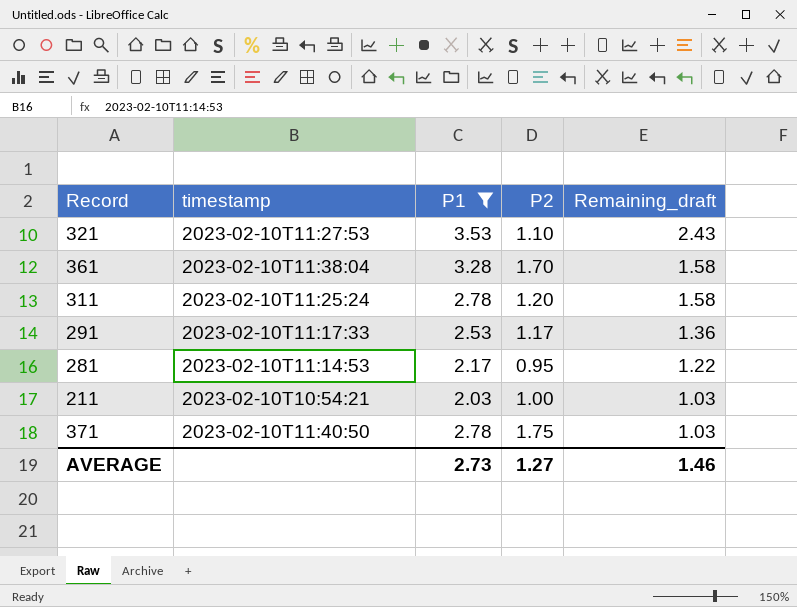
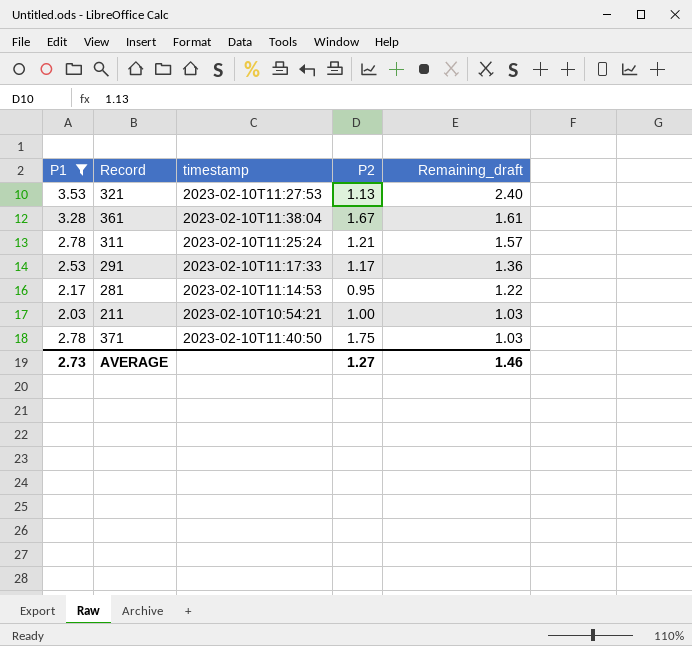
column P1 | position: 3 -> 1
321 | P2: 1.10 -> 1.13
321 | Remaining_draft: 2.43 -> 2.40
361 | P2: 1.70 -> 1.67
361 | Remaining_draft: 1.58 -> 1.61
311 | P2: 1.20 -> 1.21
311 | Remaining_draft: 1.58 -> 1.57

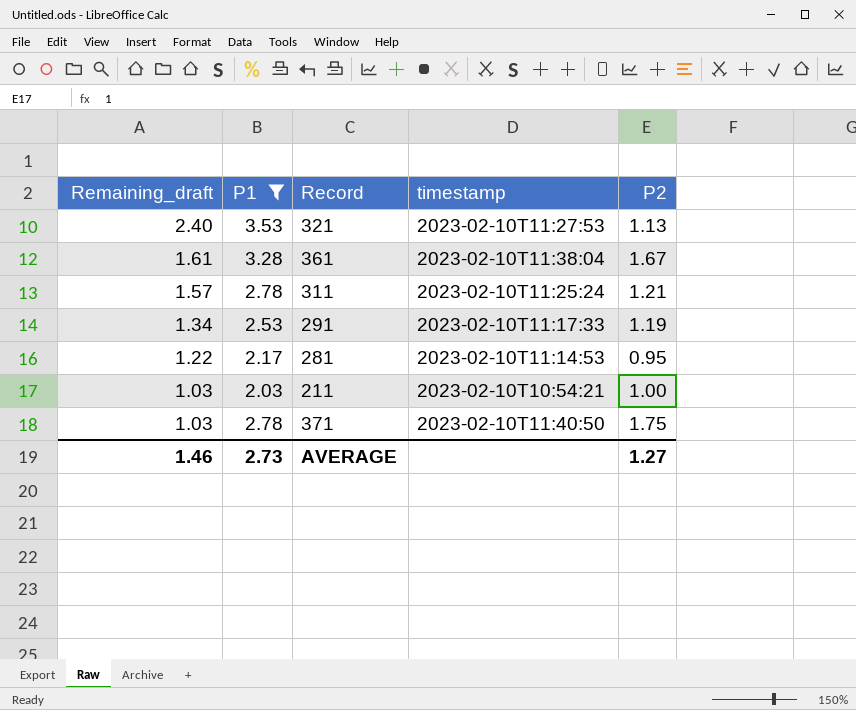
column Remaining_draft | position: 5 -> 1
291 | Remaining_draft: 1.36 -> 1.34
291 | P2: 1.17 -> 1.19

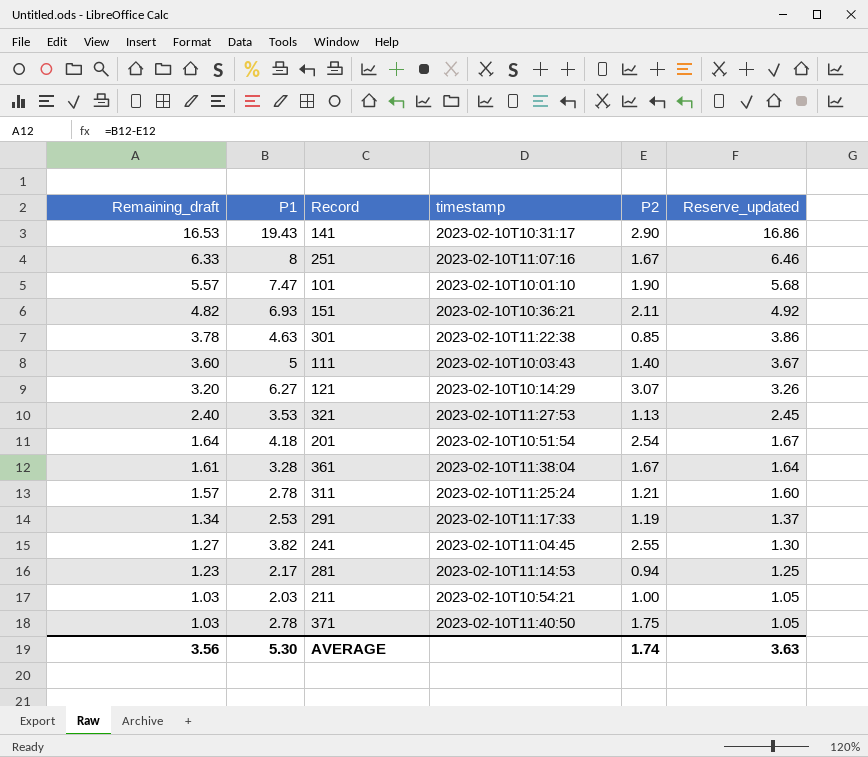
filter: P1 <= 3.53 -> none
column Reserve_updated | formula: none -> [Remaining_draft] * 1.02
281 | Remaining_draft: 1.22 -> 1.23
281 | P2: 0.95 -> 0.94
AVERAGE | Remaining_draft: 1.46 -> 3.56
AVERAGE | P1: 2.73 -> 5.30
AVERAGE | P2: 1.27 -> 1.74

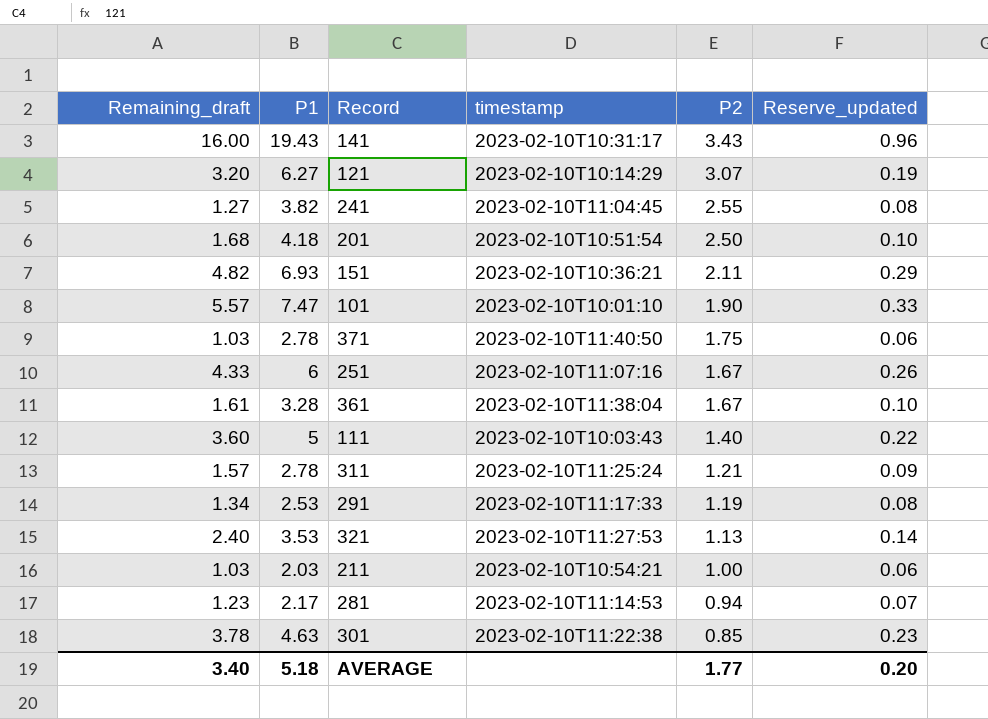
row order: Remaining_draft descending -> P2 descending
column Reserve_updated | formula: [Remaining_draft] * 1.02 -> [Remaining_draft] * 0.06
141 | Remaining_draft: 16.53 -> 16.00
141 | P2: 2.90 -> 3.43
201 | Remaining_draft: 1.64 -> 1.68
201 | P2: 2.54 -> 2.50
251 | Remaining_draft: 6.33 -> 4.33
251 | P1: 8 -> 6
AVERAGE | Remaining_draft: 3.56 -> 3.40
AVERAGE | P1: 5.30 -> 5.18
AVERAGE | P2: 1.74 -> 1.77
AVERAGE | Reserve_updated: 3.63 -> 0.20

